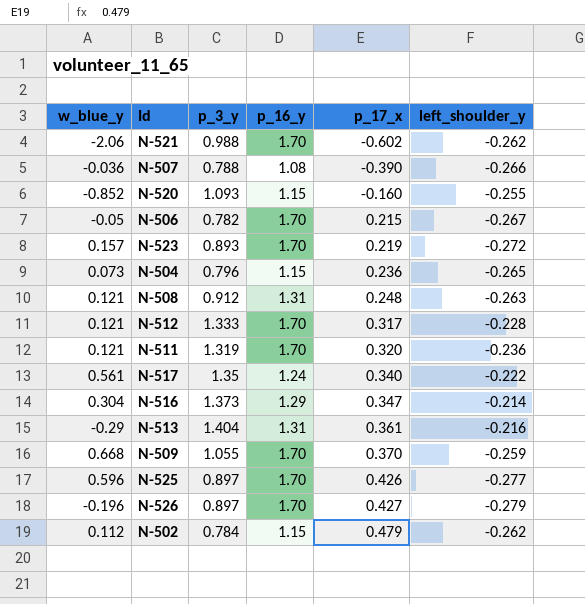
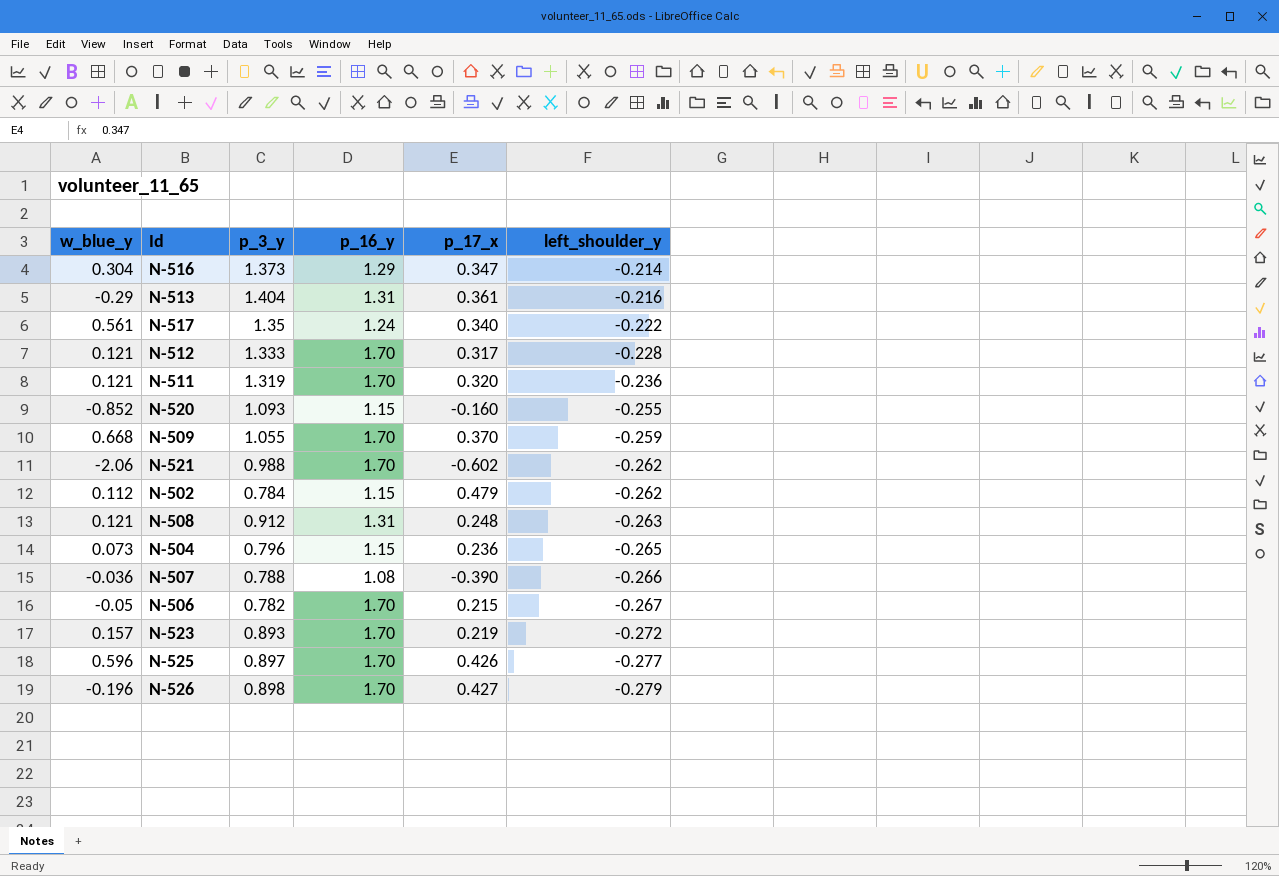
row order: p_17_x ascending -> left_shoulder_y descending
N-526 | p_3_y: 0.897 -> 0.898

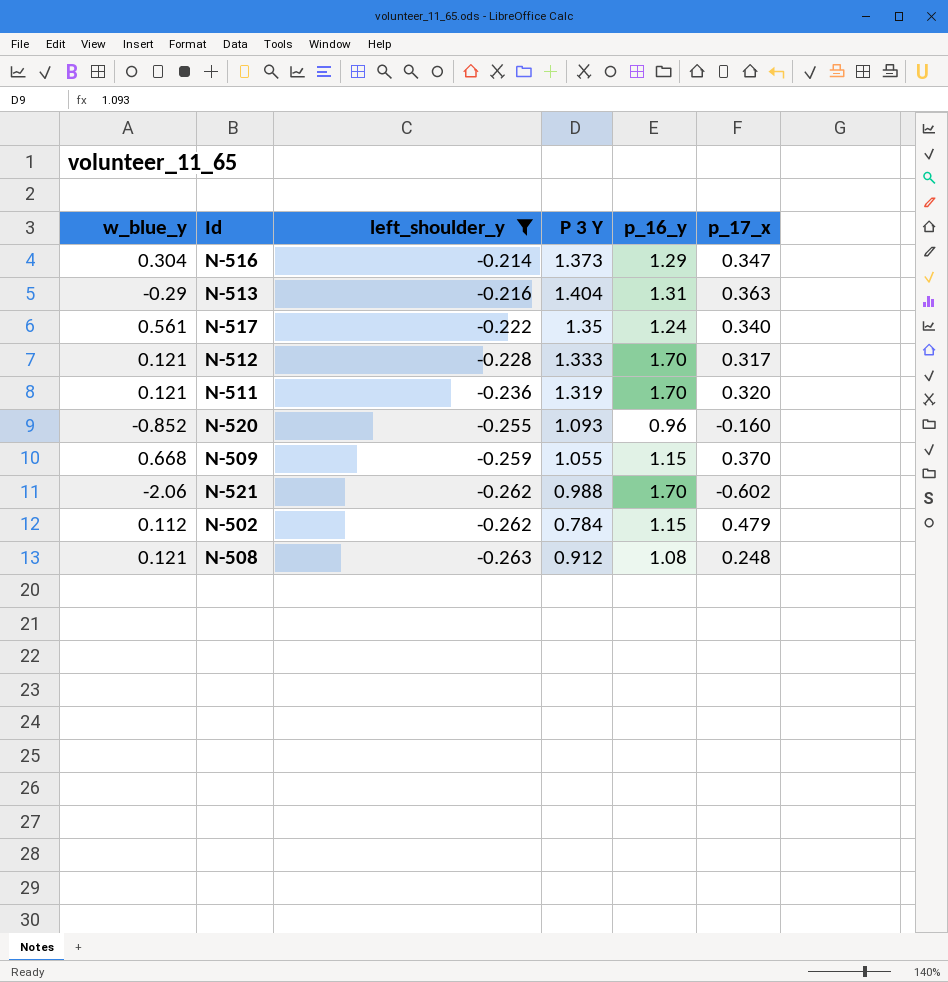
filter: none -> left_shoulder_y >= -0.263
column left_shoulder_y | position: 6 -> 3
column name: p_3_y -> P 3 Y
N-513 | p_17_x: 0.361 -> 0.363
N-520 | p_16_y: 1.15 -> 0.96
N-509 | p_16_y: 1.70 -> 1.15
N-508 | p_16_y: 1.31 -> 1.08

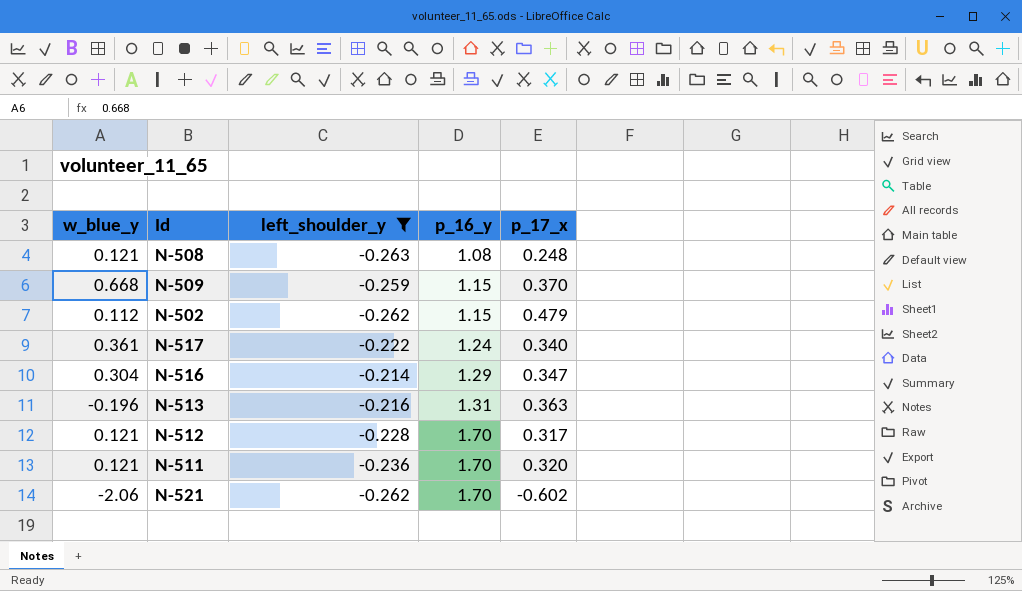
row order: left_shoulder_y descending -> p_16_y ascending
column P 3 Y | position: 4 -> none
row N-520: -0.852 | -0.255 | 1.093 | 0.96 | -0.160 -> none
N-517 | w_blue_y: 0.561 -> 0.361
N-513 | w_blue_y: -0.29 -> -0.196

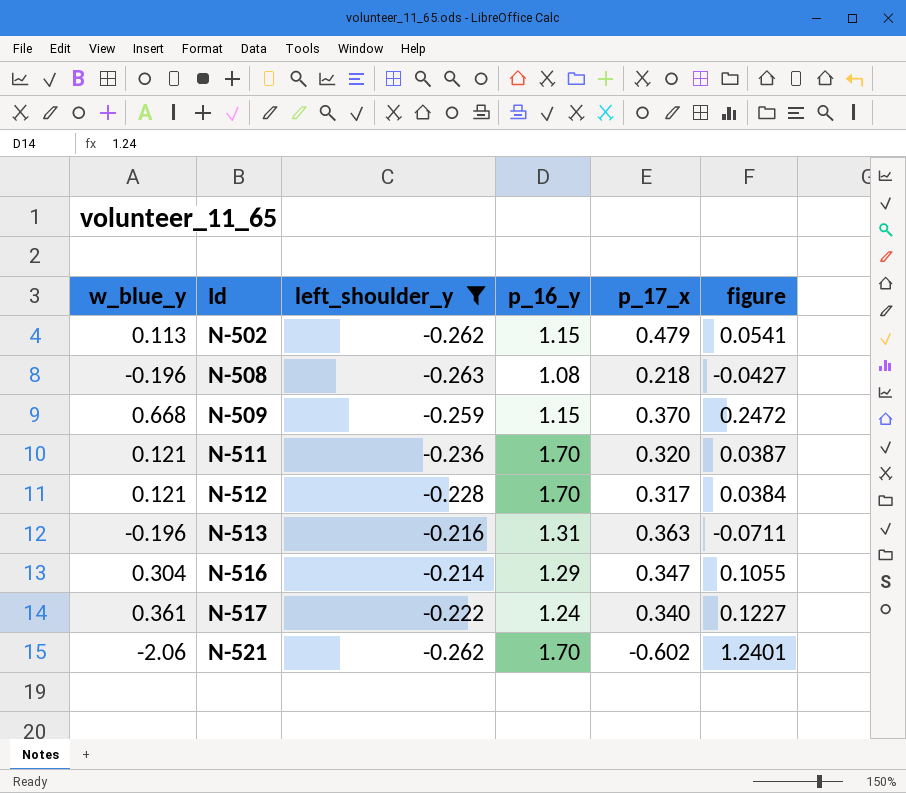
row order: p_16_y ascending -> Id ascending
column figure | formula: none -> [w_blue_y] * [p_17_x]
N-502 | w_blue_y: 0.112 -> 0.113
N-508 | w_blue_y: 0.121 -> -0.196
N-508 | p_17_x: 0.248 -> 0.218

